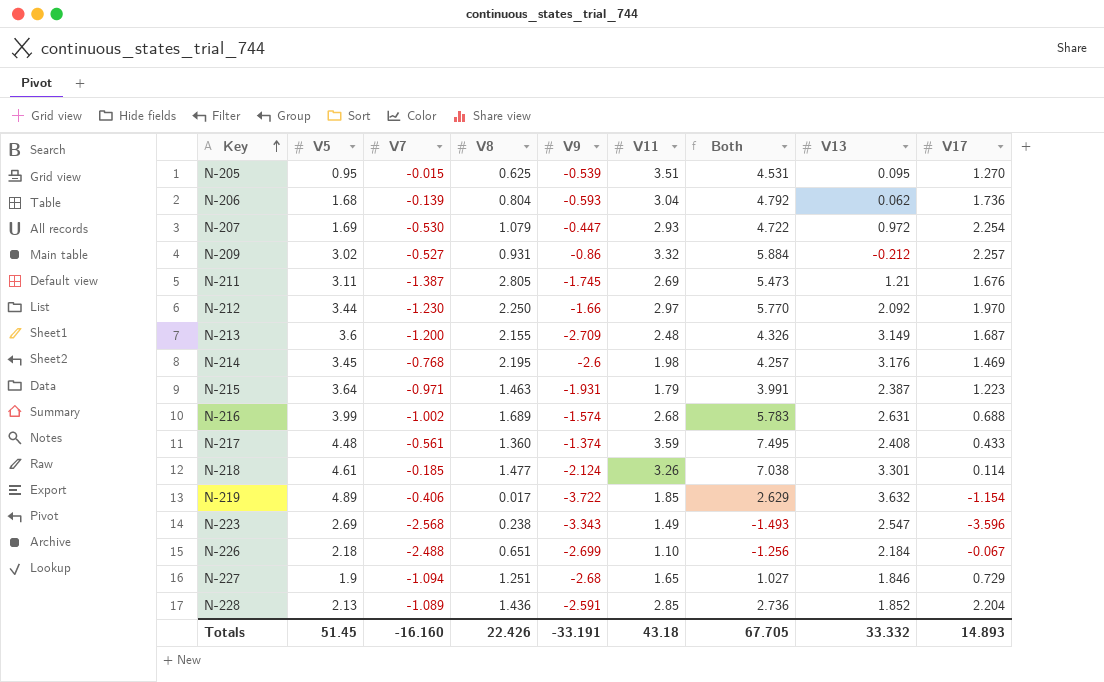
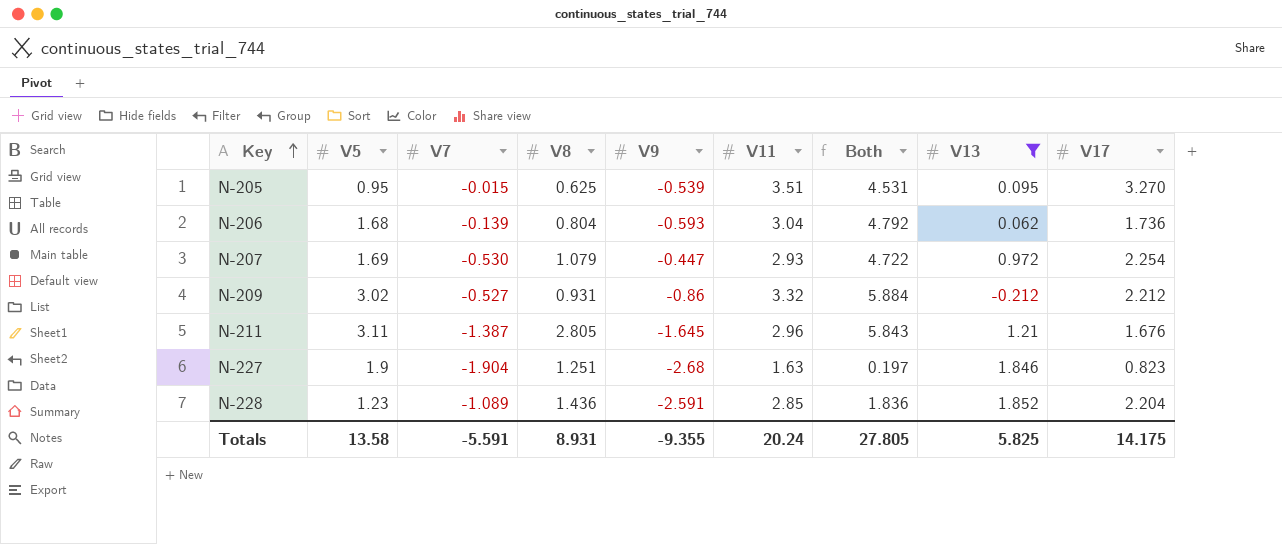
filter: none -> V13 <= 1.852
N-205 | V17: 1.270 -> 3.270
N-209 | V17: 2.257 -> 2.212
N-211 | V9: -1.745 -> -1.645
N-211 | V11: 2.69 -> 2.96
N-211 | Both: 5.473 -> 5.843
N-227 | V7: -1.094 -> -1.904
N-227 | V11: 1.65 -> 1.63
N-227 | Both: 1.027 -> 0.197
N-227 | V17: 0.729 -> 0.823
N-228 | V5: 2.13 -> 1.23
N-228 | Both: 2.736 -> 1.836
Totals | V5: 51.45 -> 13.58
Totals | V7: -16.160 -> -5.591
Totals | V8: 22.426 -> 8.931
Totals | V9: -33.191 -> -9.355
Totals | V11: 43.18 -> 20.24
Totals | Both: 67.705 -> 27.805
Totals | V13: 33.332 -> 5.825
Totals | V17: 14.893 -> 14.175

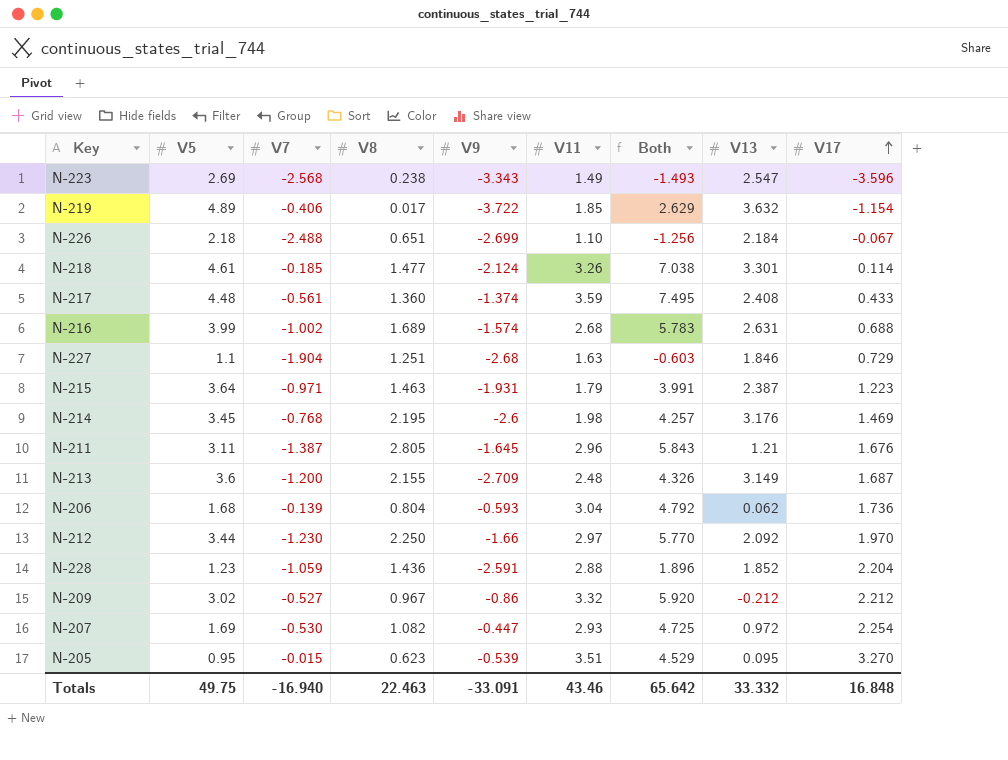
filter: V13 <= 1.852 -> none
row order: Key ascending -> V17 ascending
N-227 | V5: 1.9 -> 1.1
N-227 | Both: 0.197 -> -0.603
N-227 | V17: 0.823 -> 0.729
N-228 | V7: -1.089 -> -1.059
N-228 | V11: 2.85 -> 2.88
N-228 | Both: 1.836 -> 1.896
N-209 | V8: 0.931 -> 0.967
N-209 | Both: 5.884 -> 5.920
N-207 | V8: 1.079 -> 1.082
N-207 | Both: 4.722 -> 4.725
N-205 | V8: 0.625 -> 0.623
N-205 | Both: 4.531 -> 4.529
Totals | V5: 13.58 -> 49.75
Totals | V7: -5.591 -> -16.940
Totals | V8: 8.931 -> 22.463
Totals | V9: -9.355 -> -33.091
Totals | V11: 20.24 -> 43.46
Totals | Both: 27.805 -> 65.642
Totals | V13: 5.825 -> 33.332
Totals | V17: 14.175 -> 16.848

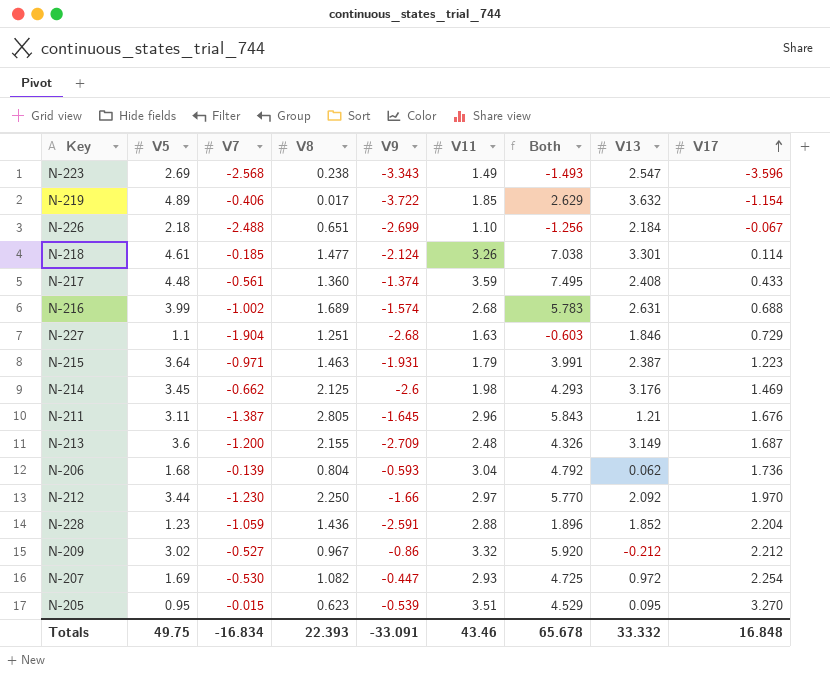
N-214 | V7: -0.768 -> -0.662
N-214 | V8: 2.195 -> 2.125
N-214 | Both: 4.257 -> 4.293
Totals | V7: -16.940 -> -16.834
Totals | V8: 22.463 -> 22.393
Totals | Both: 65.642 -> 65.678

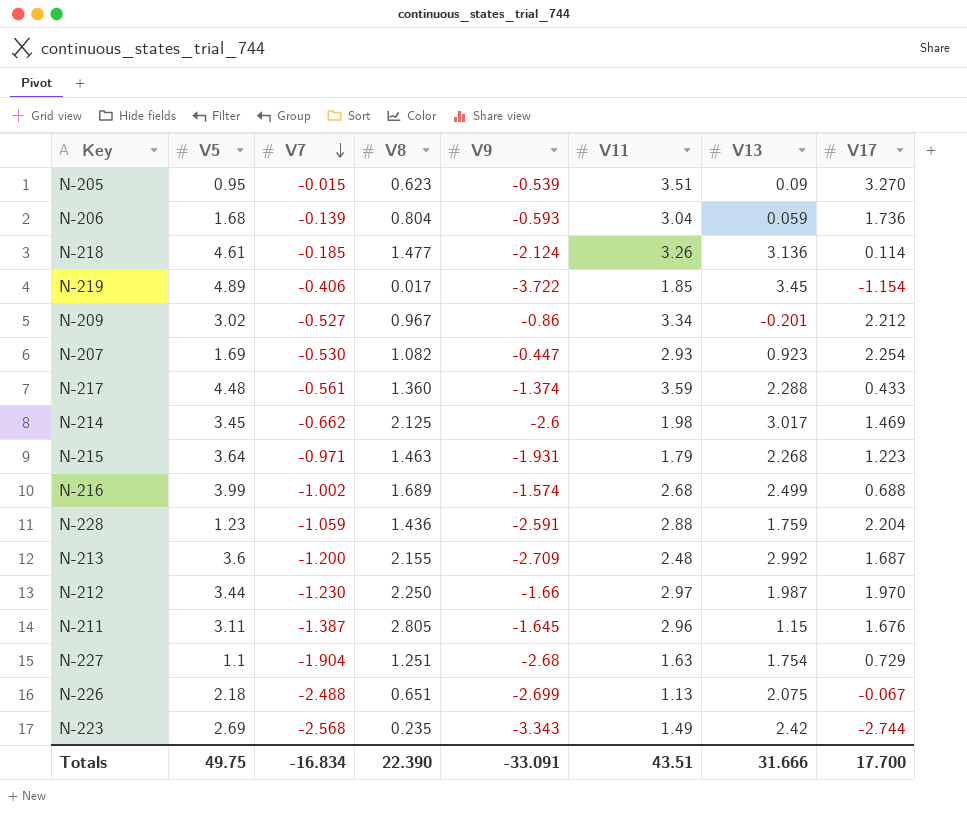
row order: V17 ascending -> V7 descending
column Both | formula: [V5] + [V7] + [V8] + [V9] + [V11] -> none
N-205 | V13: 0.095 -> 0.09
N-206 | V13: 0.062 -> 0.059
N-218 | V13: 3.301 -> 3.136
N-219 | V13: 3.632 -> 3.45
N-209 | V11: 3.32 -> 3.34
N-209 | V13: -0.212 -> -0.201
N-207 | V13: 0.972 -> 0.923
N-217 | V13: 2.408 -> 2.288
N-214 | V13: 3.176 -> 3.017
N-215 | V13: 2.387 -> 2.268
N-216 | V13: 2.631 -> 2.499
N-228 | V13: 1.852 -> 1.759
N-213 | V13: 3.149 -> 2.992
N-212 | V13: 2.092 -> 1.987
N-211 | V13: 1.21 -> 1.15
N-227 | V13: 1.846 -> 1.754
N-226 | V11: 1.10 -> 1.13
N-226 | V13: 2.184 -> 2.075
N-223 | V8: 0.238 -> 0.235
N-223 | V13: 2.547 -> 2.42
N-223 | V17: -3.596 -> -2.744
Totals | V8: 22.393 -> 22.390
Totals | V11: 43.46 -> 43.51
Totals | V13: 33.332 -> 31.666
Totals | V17: 16.848 -> 17.700

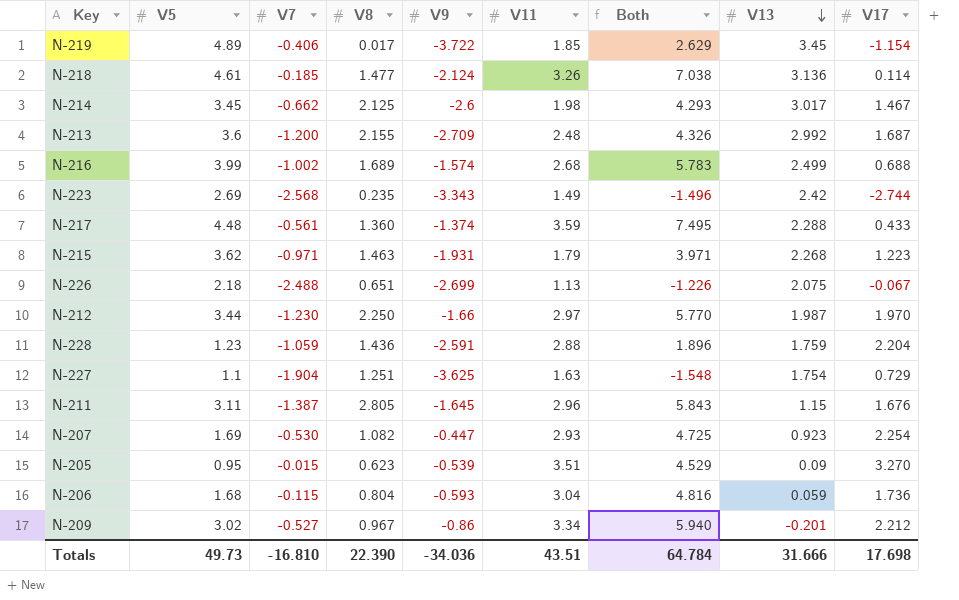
row order: V7 descending -> V13 descending
column Both | formula: none -> [V5] + [V7] + [V8] + [V9] + [V11]
N-214 | V17: 1.469 -> 1.467
N-215 | V5: 3.64 -> 3.62
N-227 | V9: -2.68 -> -3.625
N-206 | V7: -0.139 -> -0.115
Totals | V5: 49.75 -> 49.73
Totals | V7: -16.834 -> -16.810
Totals | V9: -33.091 -> -34.036
Totals | V17: 17.700 -> 17.698

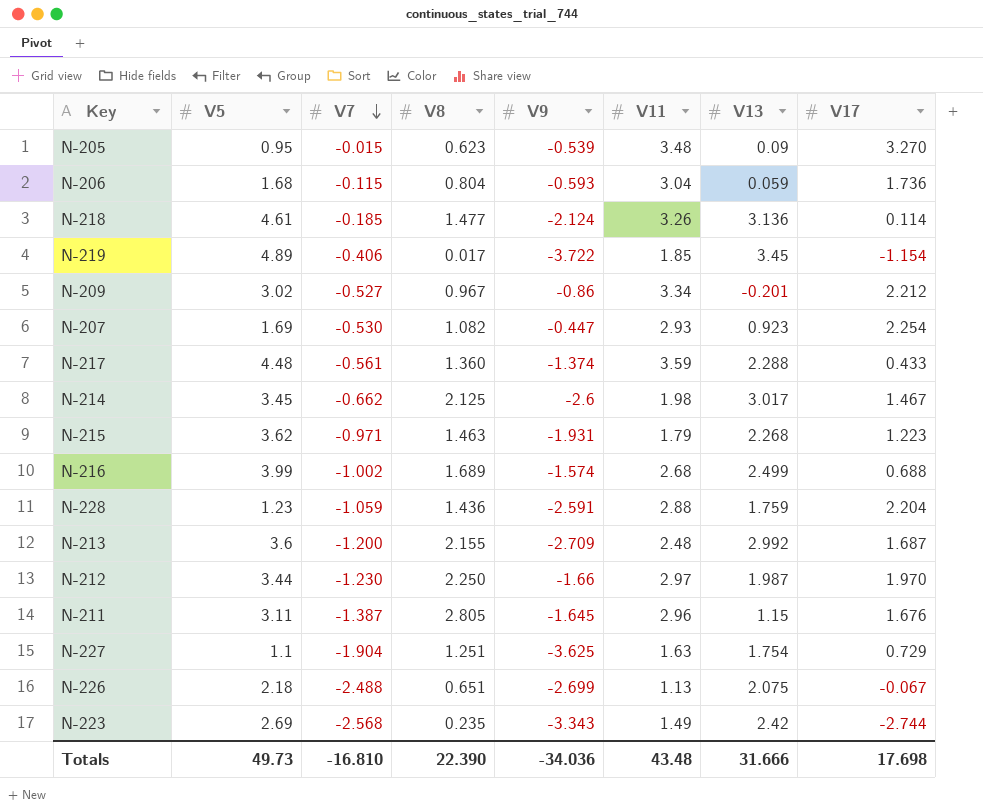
row order: V13 descending -> V7 descending
column Both | formula: [V5] + [V7] + [V8] + [V9] + [V11] -> none
N-205 | V11: 3.51 -> 3.48
Totals | V11: 43.51 -> 43.48

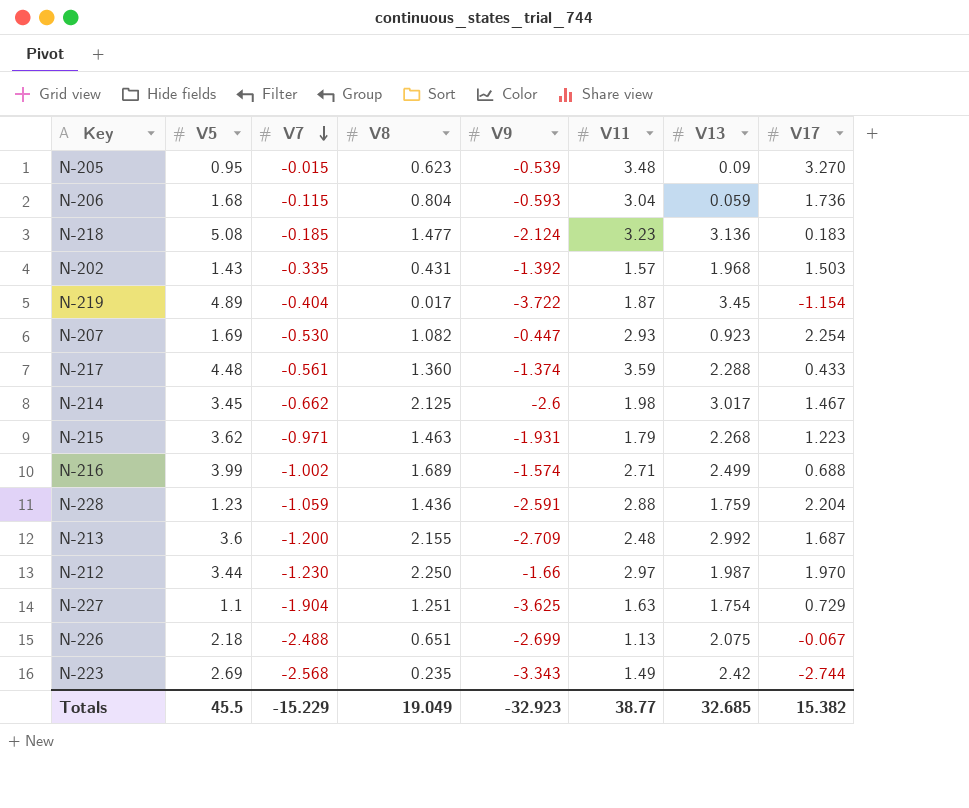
row N-209: 3.02 | -0.527 | 0.967 | -0.86 | 3.34 | -0.201 | 2.212 -> none
row N-211: 3.11 | -1.387 | 2.805 | -1.645 | 2.96 | 1.15 | 1.676 -> none
N-218 | V5: 4.61 -> 5.08
N-218 | V11: 3.26 -> 3.23
N-218 | V17: 0.114 -> 0.183
row N-202: none -> 1.43 | -0.335 | 0.431 | -1.392 | 1.57 | 1.968 | 1.503
N-219 | V7: -0.406 -> -0.404
N-219 | V11: 1.85 -> 1.87
N-216 | V11: 2.68 -> 2.71
Totals | V5: 49.73 -> 45.5
Totals | V7: -16.810 -> -15.229
Totals | V8: 22.390 -> 19.049
Totals | V9: -34.036 -> -32.923
Totals | V11: 43.48 -> 38.77
Totals | V13: 31.666 -> 32.685
Totals | V17: 17.698 -> 15.382

